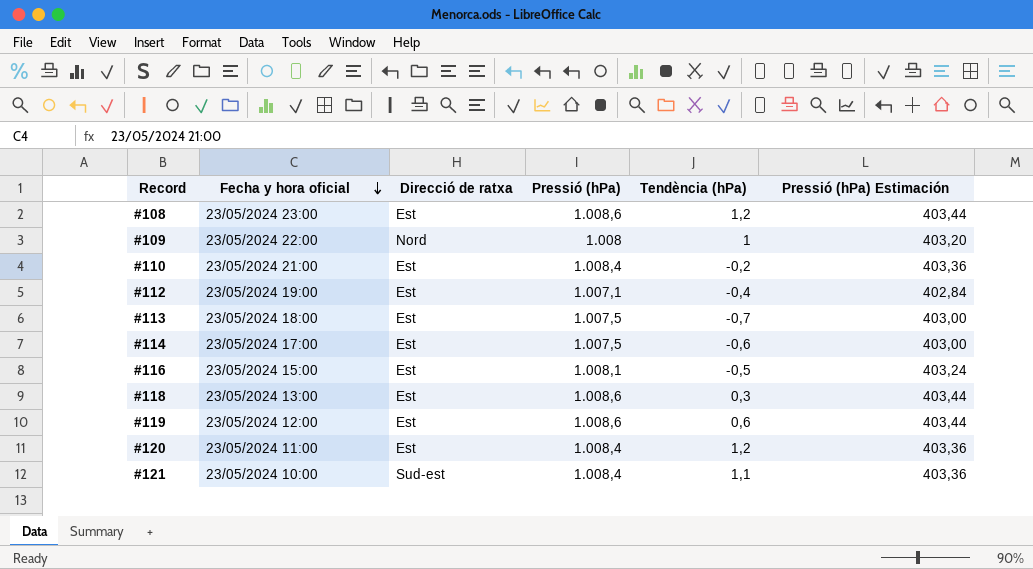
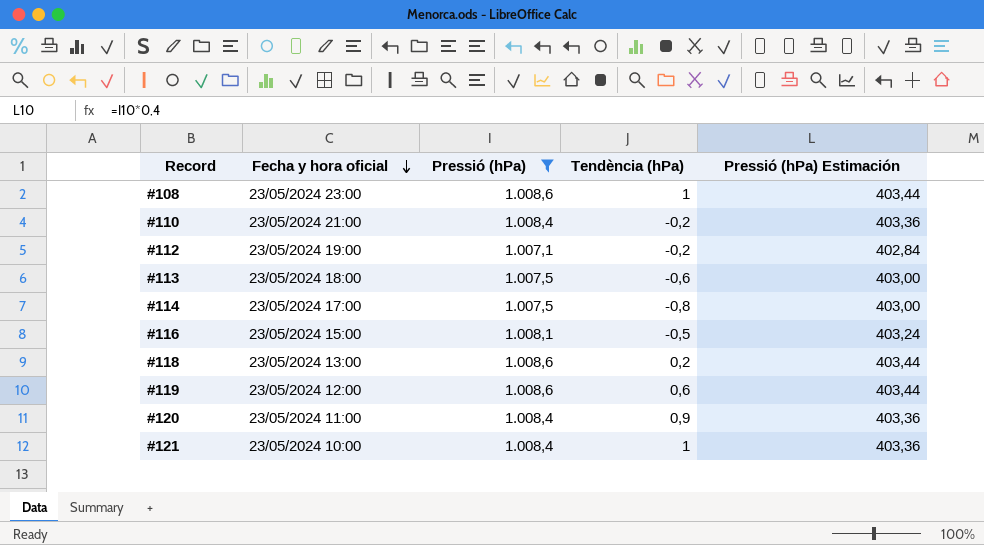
filter: none -> Pressió (hPa) != 1.008
column Direcció de ratxa | position: 3 -> none
#108 | Tendència (hPa): 1,2 -> 1
#112 | Tendència (hPa): -0,4 -> -0,2
#113 | Tendència (hPa): -0,7 -> -0,6
#114 | Tendència (hPa): -0,6 -> -0,8
#118 | Tendència (hPa): 0,3 -> 0,2
#120 | Tendència (hPa): 1,2 -> 0,9
#121 | Tendència (hPa): 1,1 -> 1

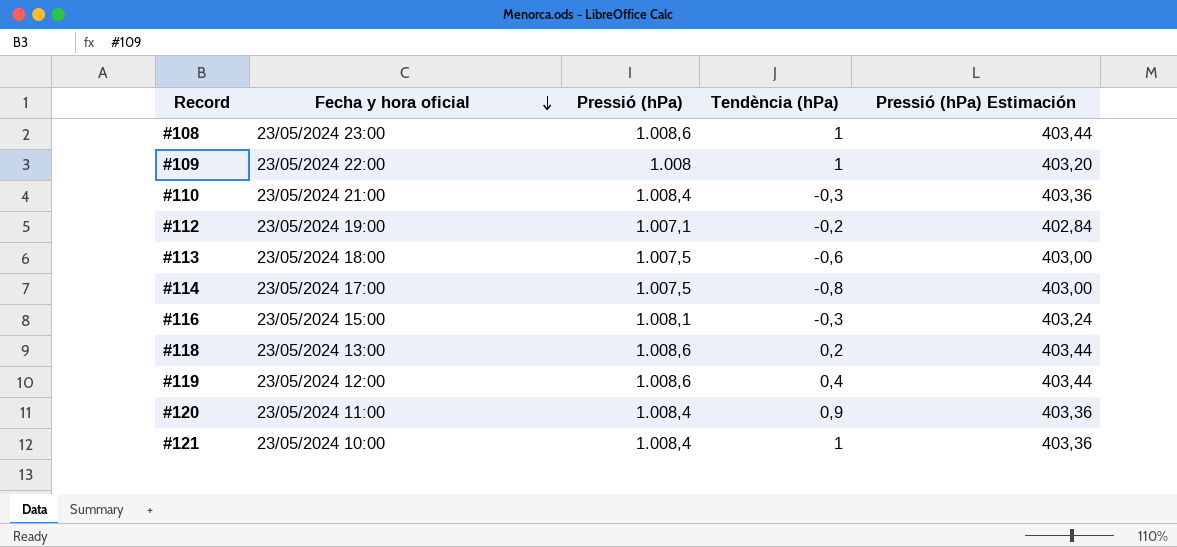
filter: Pressió (hPa) != 1.008 -> none
#110 | Tendència (hPa): -0,2 -> -0,3
#116 | Tendència (hPa): -0,5 -> -0,3
#119 | Tendència (hPa): 0,6 -> 0,4

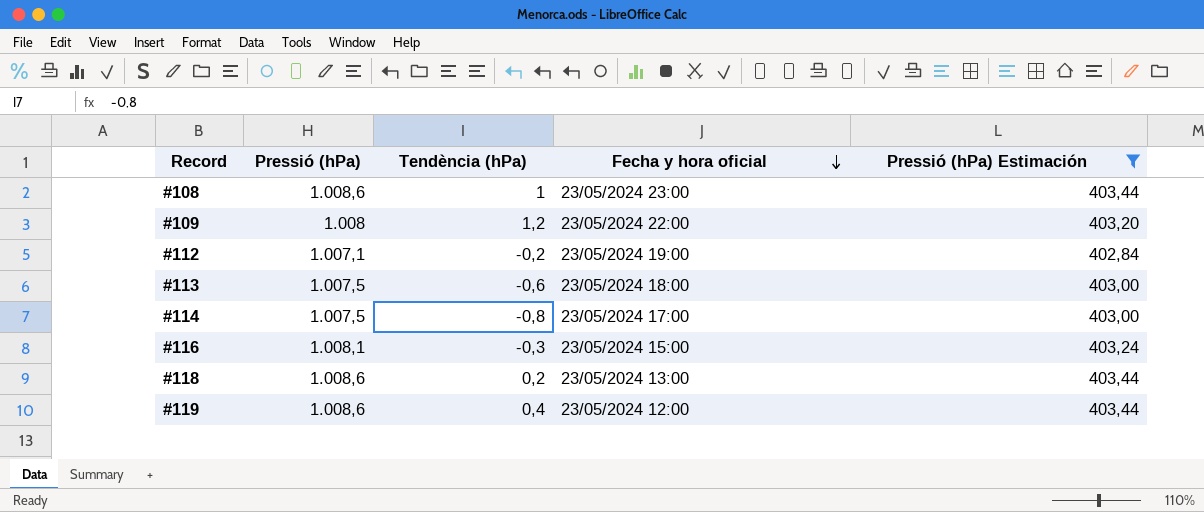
filter: none -> Pressió (hPa) Estimación != 403,36
column Fecha y hora oficial | position: 2 -> 4
#109 | Tendència (hPa): 1 -> 1,2

